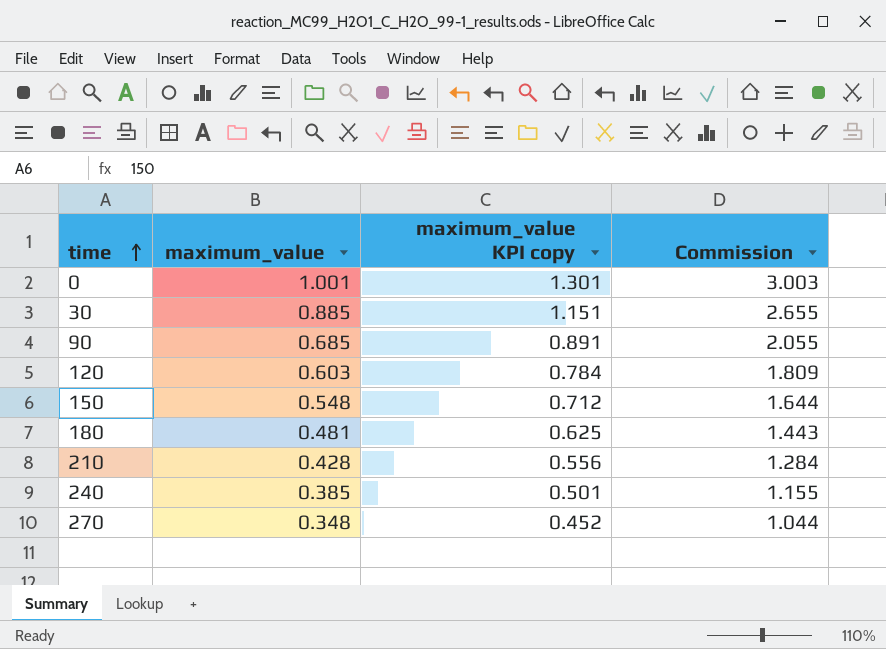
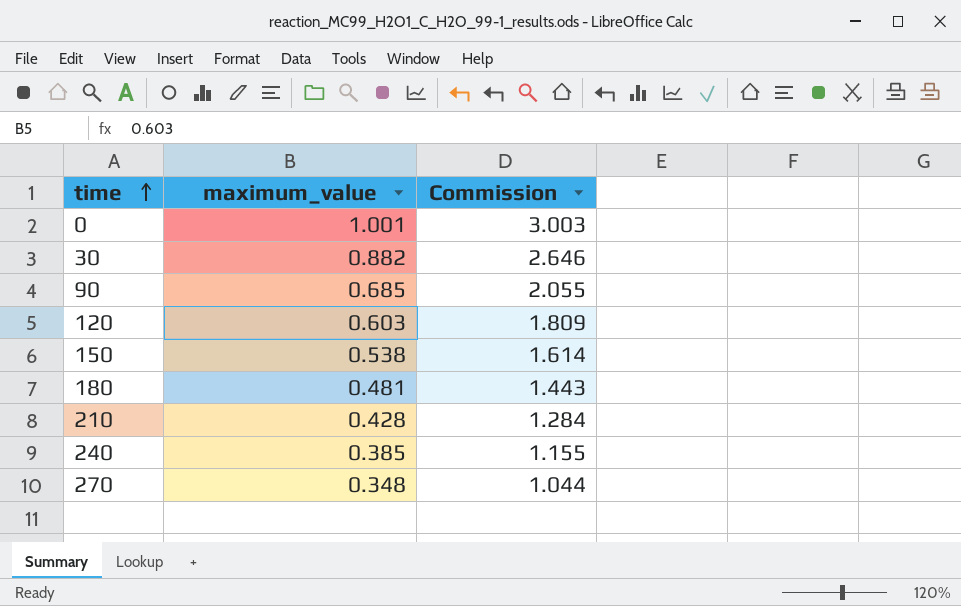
column maximum_value KPI copy | formula: [maximum_value] * 1.3 -> none
30 | maximum_value: 0.885 -> 0.882
30 | Commission: 2.655 -> 2.646
150 | maximum_value: 0.548 -> 0.538
150 | Commission: 1.644 -> 1.614

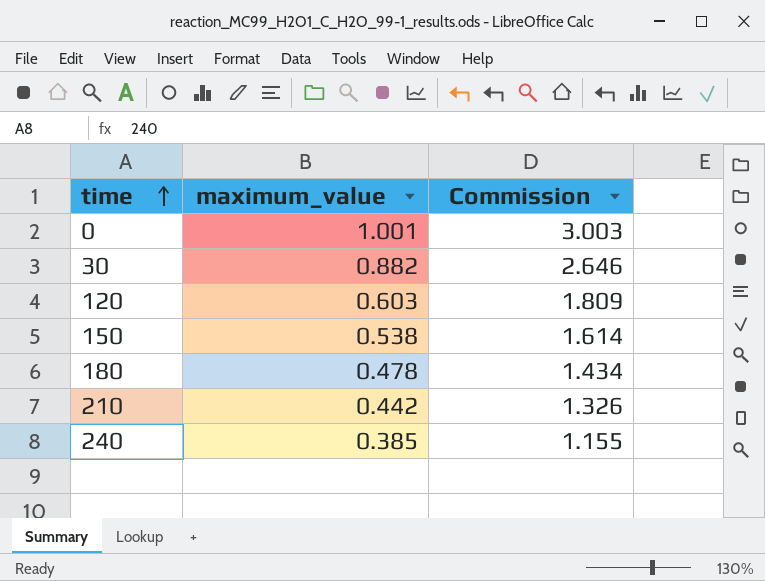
row 90: 0.685 | 2.055 -> none
row 270: 0.348 | 1.044 -> none
180 | maximum_value: 0.481 -> 0.478
180 | Commission: 1.443 -> 1.434
210 | maximum_value: 0.428 -> 0.442
210 | Commission: 1.284 -> 1.326

